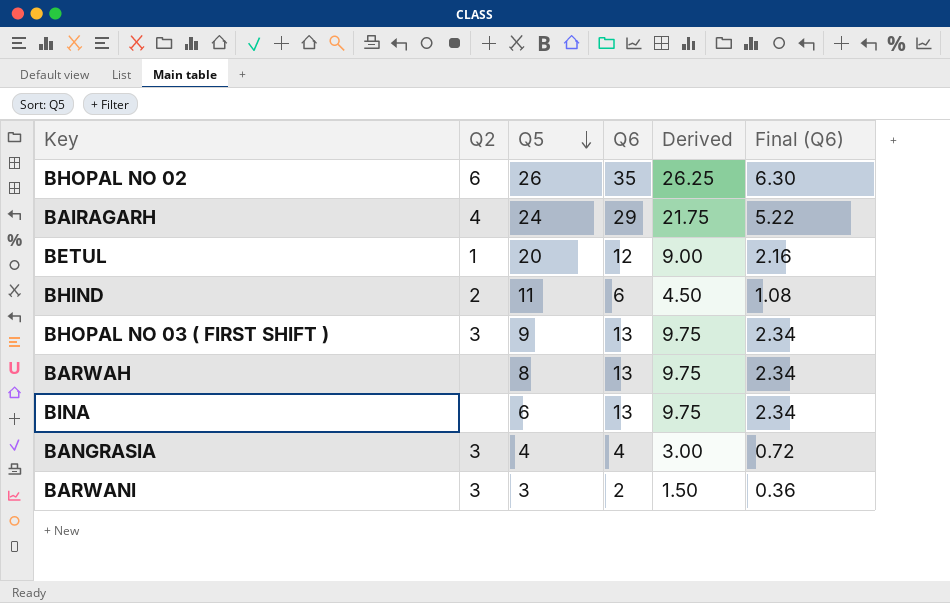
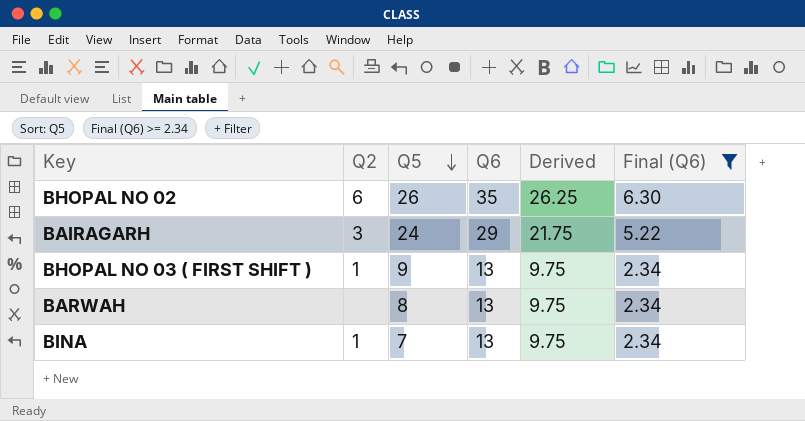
filter: none -> Final (Q6) >= 2.34
BAIRAGARH | Q2: 4 -> 3
BHOPAL NO 03 ( FIRST SHIFT ) | Q2: 3 -> 1
BINA | Q2: none -> 1
BINA | Q5: 6 -> 7

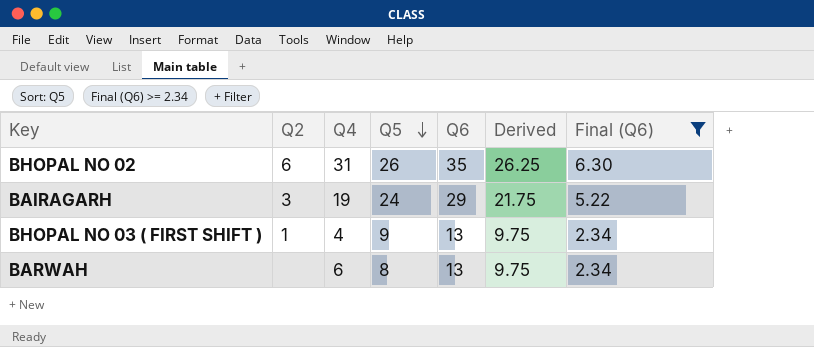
column Q4 | position: none -> 3
row BINA: 1 | 7 | 13 | 9.75 | 2.34 -> none

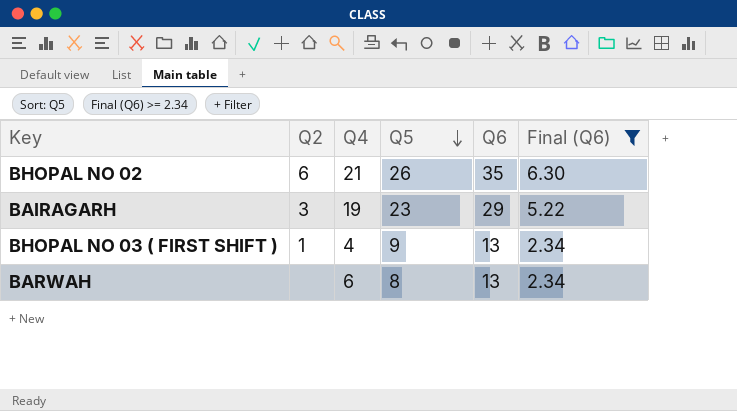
column Derived | formula: [Q6] * 0.75 -> none
BHOPAL NO 02 | Q4: 31 -> 21
BAIRAGARH | Q5: 24 -> 23

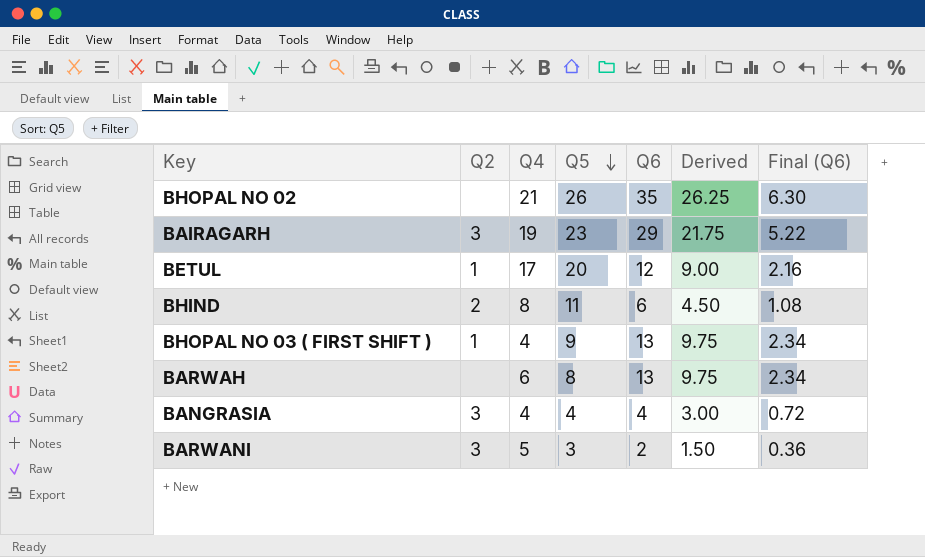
filter: Final (Q6) >= 2.34 -> none
column Derived | formula: none -> [Q6] * 0.75
BHOPAL NO 02 | Q2: 6 -> none

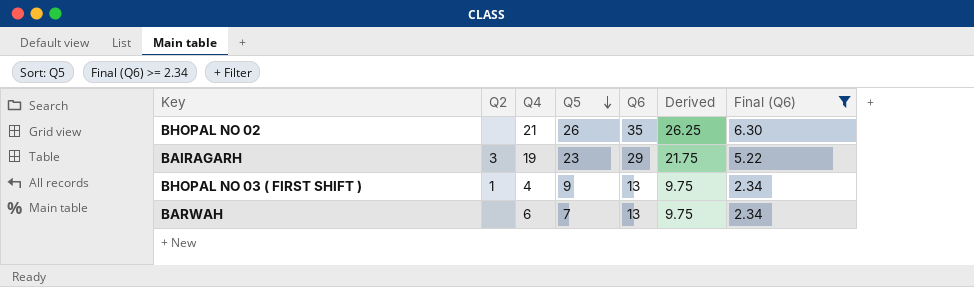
filter: none -> Final (Q6) >= 2.34
BARWAH | Q5: 8 -> 7

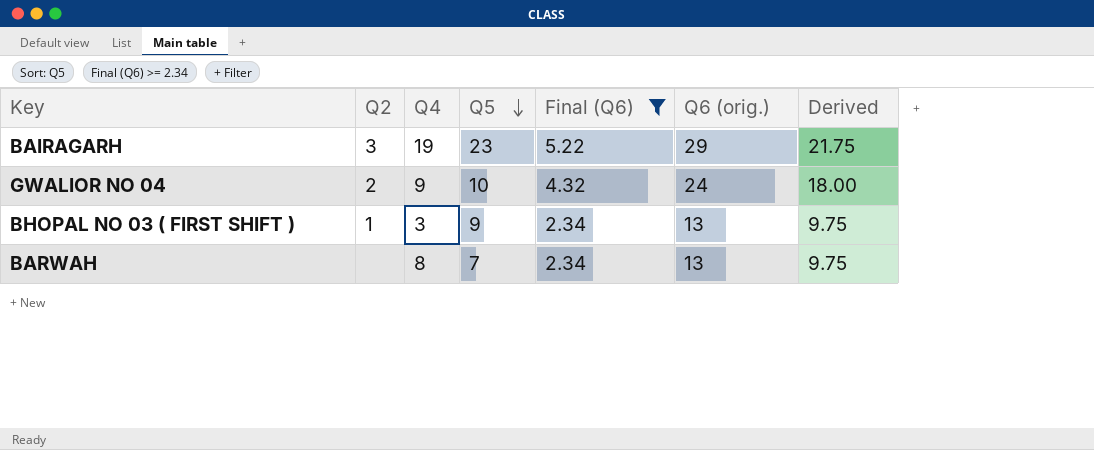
column Final (Q6) | position: 7 -> 5
column name: Q6 -> Q6 (orig.)
row BHOPAL NO 02: none | 21 | 26 | 35 | 26.25 | 6.30 -> none
row GWALIOR NO 04: none -> 2 | 9 | 10 | 4.32 | 24 | 18.00
BHOPAL NO 03 ( FIRST SHIFT ) | Q4: 4 -> 3
BARWAH | Q4: 6 -> 8

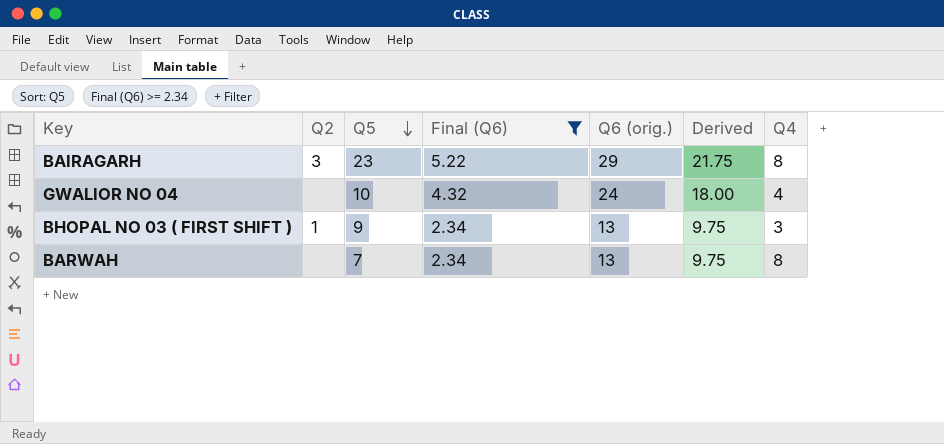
column Q4 | position: 3 -> 7
BAIRAGARH | Q4: 19 -> 8
GWALIOR NO 04 | Q2: 2 -> none
GWALIOR NO 04 | Q4: 9 -> 4

